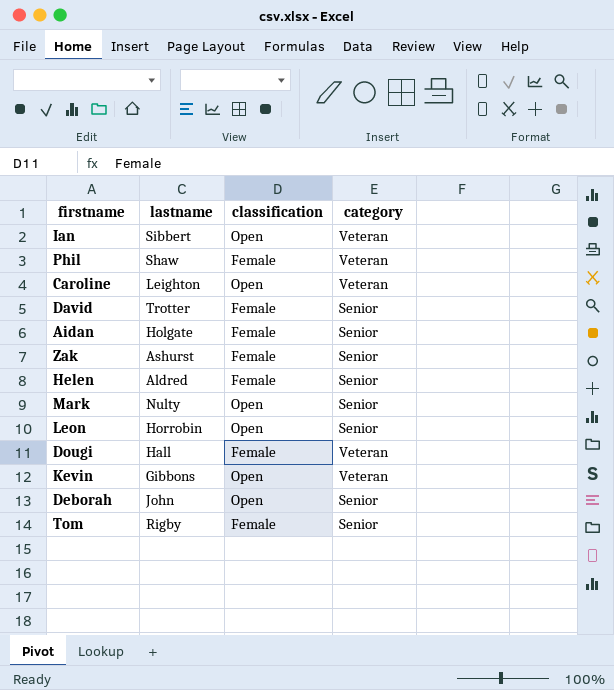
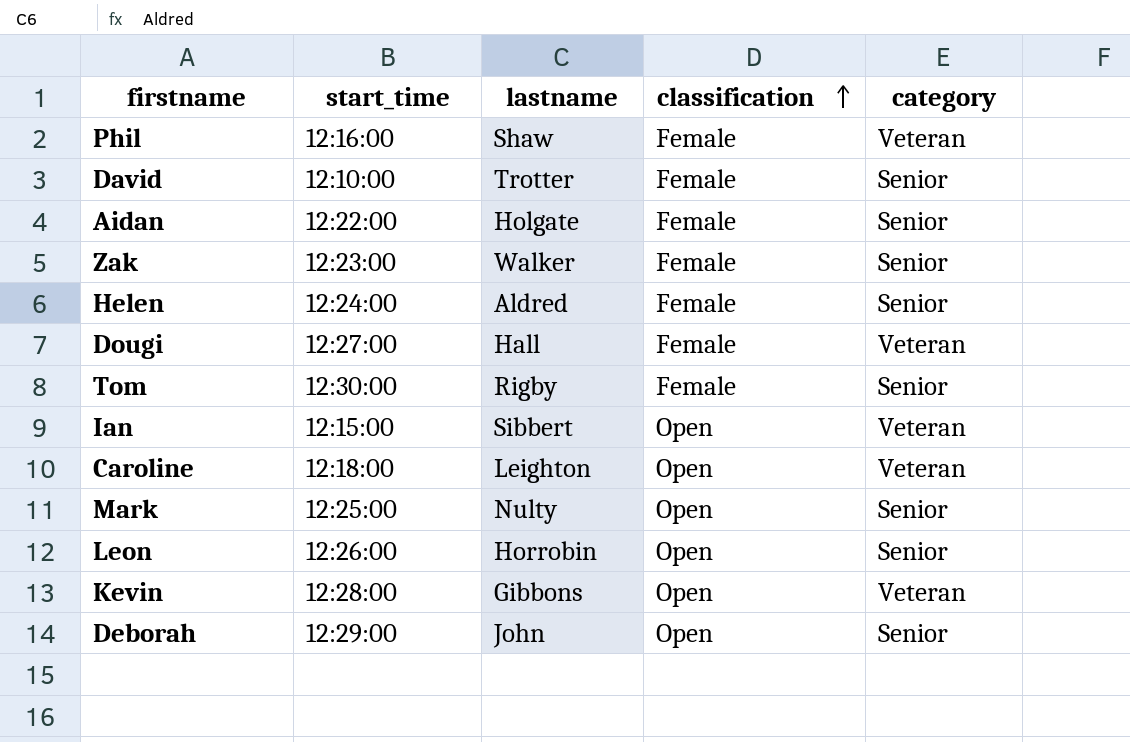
row order: none -> classification ascending
column start_time | position: none -> 2
Zak | lastname: Ashurst -> Walker

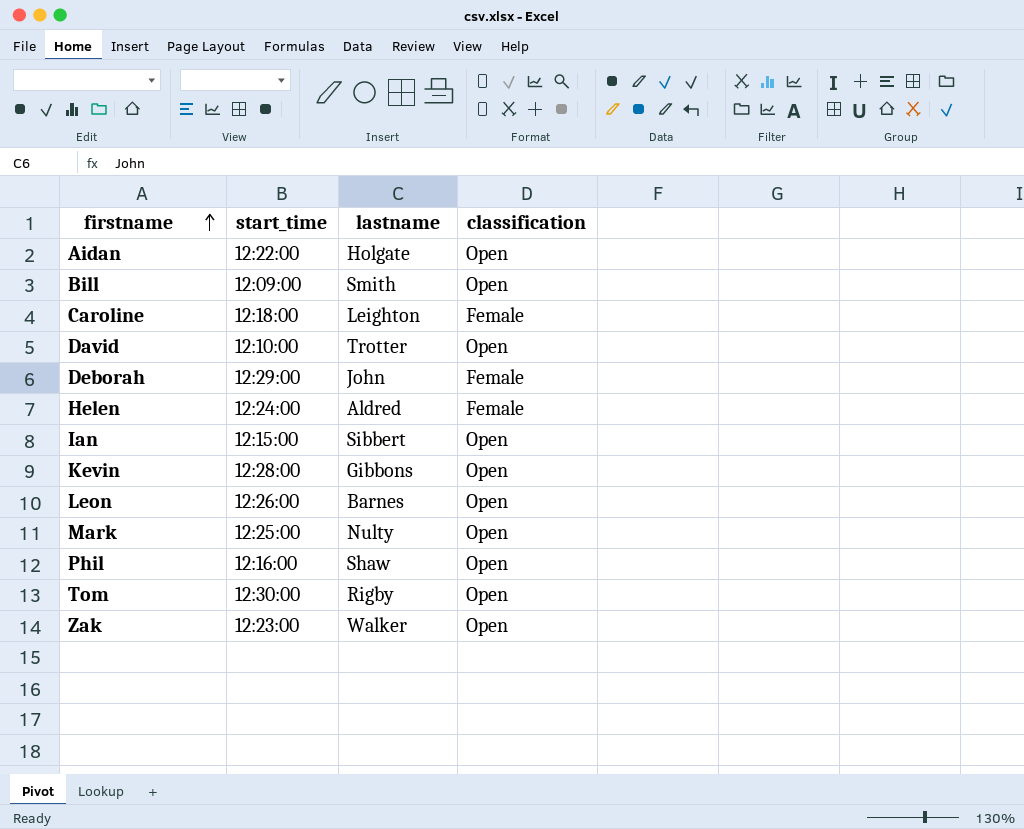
row order: classification ascending -> firstname ascending
column category | position: 5 -> none
row Dougi: 12:27:00 | Hall | Female | Veteran -> none
Aidan | classification: Female -> Open
row Bill: none -> 12:09:00 | Smith | Open
Caroline | classification: Open -> Female
David | classification: Female -> Open
Deborah | classification: Open -> Female
Leon | lastname: Horrobin -> Barnes
Phil | classification: Female -> Open
Tom | classification: Female -> Open
Zak | classification: Female -> Open

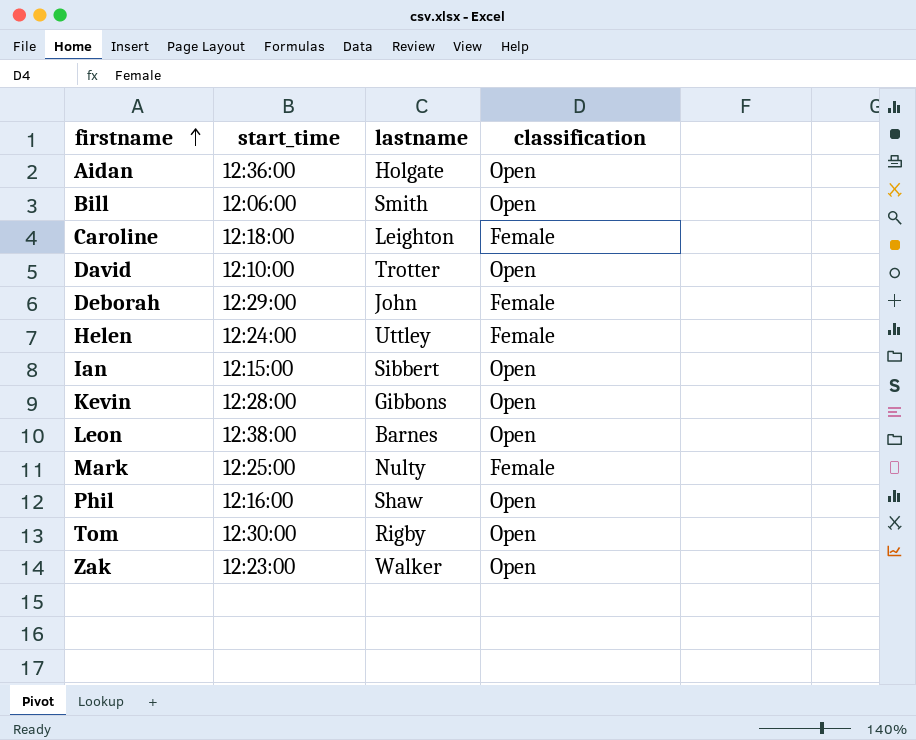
Aidan | start_time: 12:22:00 -> 12:36:00
Bill | start_time: 12:09:00 -> 12:06:00
Helen | lastname: Aldred -> Uttley
Leon | start_time: 12:26:00 -> 12:38:00
Mark | classification: Open -> Female

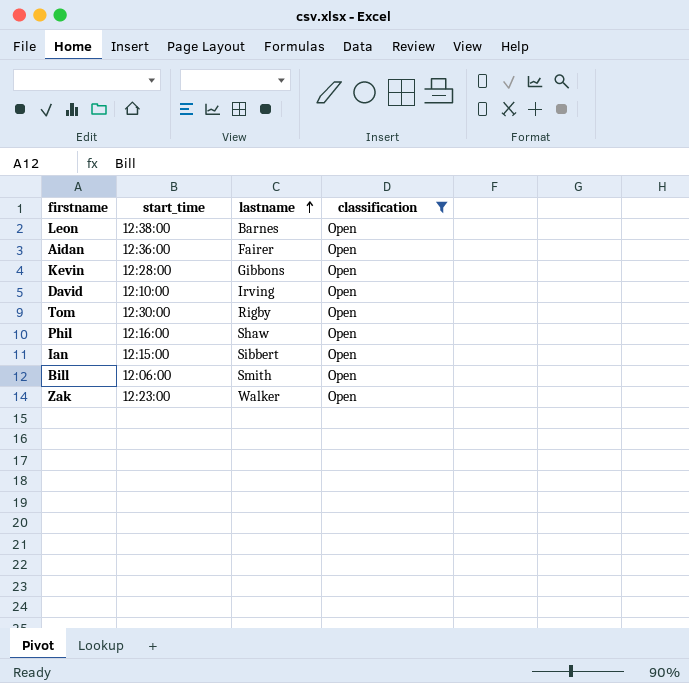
filter: none -> classification = Open
row order: firstname ascending -> lastname ascending
Aidan | lastname: Holgate -> Fairer
David | lastname: Trotter -> Irving

